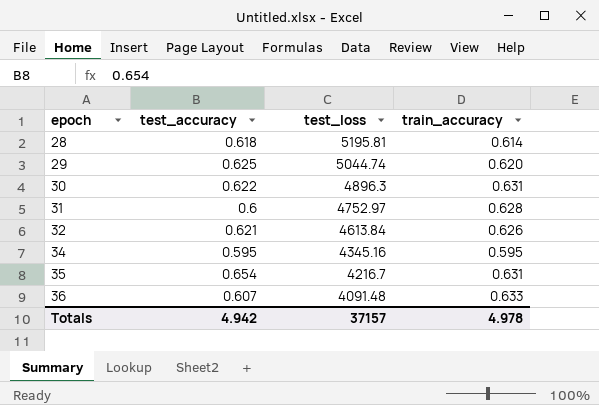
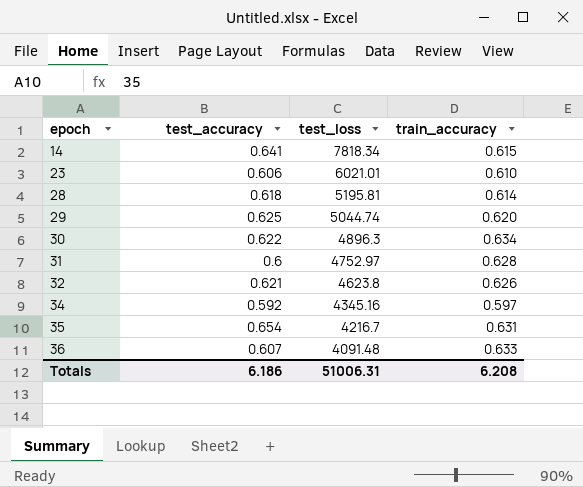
row 14: none -> 0.641 | 7818.34 | 0.615
row 23: none -> 0.606 | 6021.01 | 0.610
30 | train_accuracy: 0.631 -> 0.634
32 | test_loss: 4613.84 -> 4623.8
34 | test_accuracy: 0.595 -> 0.592
34 | train_accuracy: 0.595 -> 0.597
Totals | test_accuracy: 4.942 -> 6.186
Totals | test_loss: 37157 -> 51006.31
Totals | train_accuracy: 4.978 -> 6.208

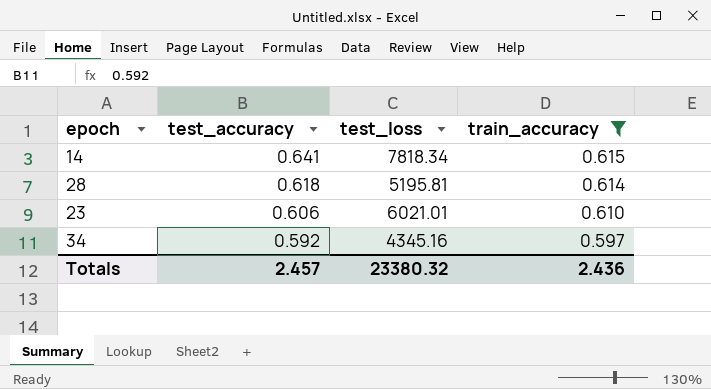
filter: none -> train_accuracy <= 0.615
row order: epoch ascending -> test_accuracy descending
Totals | test_accuracy: 6.186 -> 2.457
Totals | test_loss: 51006.31 -> 23380.32
Totals | train_accuracy: 6.208 -> 2.436

